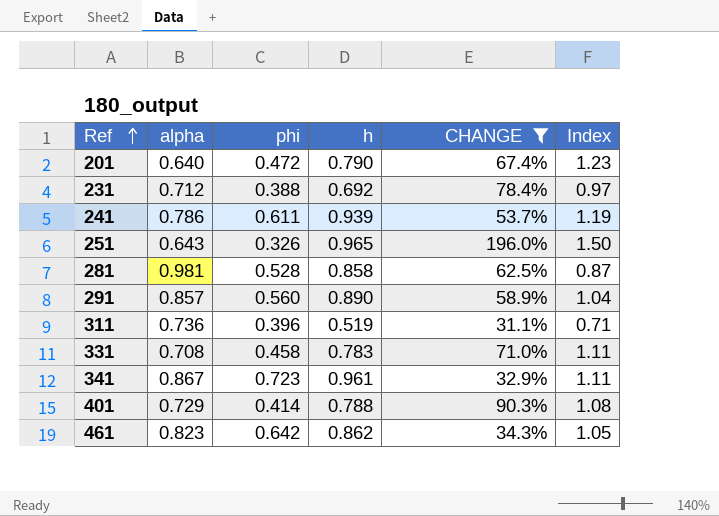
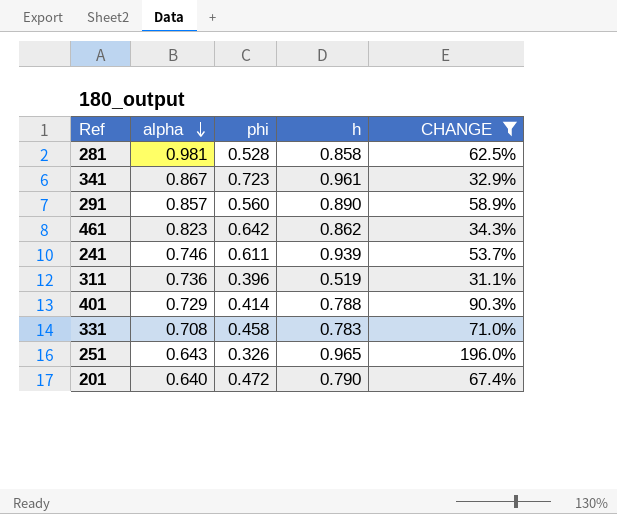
row order: Ref ascending -> alpha descending
column Index | formula: [h] / [alpha] -> none
row 231: 0.712 | 0.388 | 0.692 | 78.4% | 0.97 -> none
241 | alpha: 0.786 -> 0.746

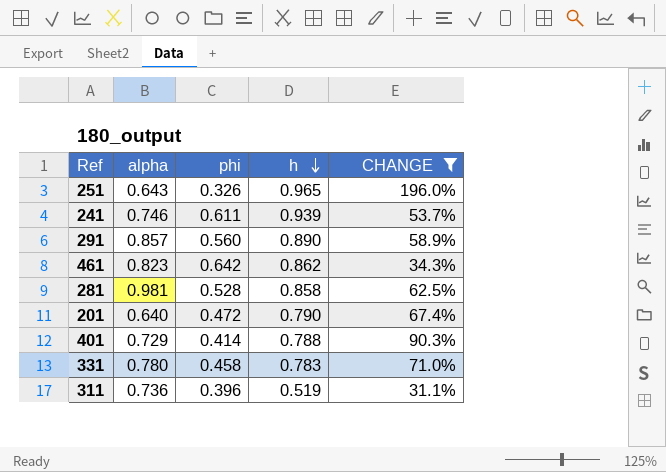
row order: alpha descending -> h descending
row 341: 0.867 | 0.723 | 0.961 | 32.9% -> none
331 | alpha: 0.708 -> 0.780

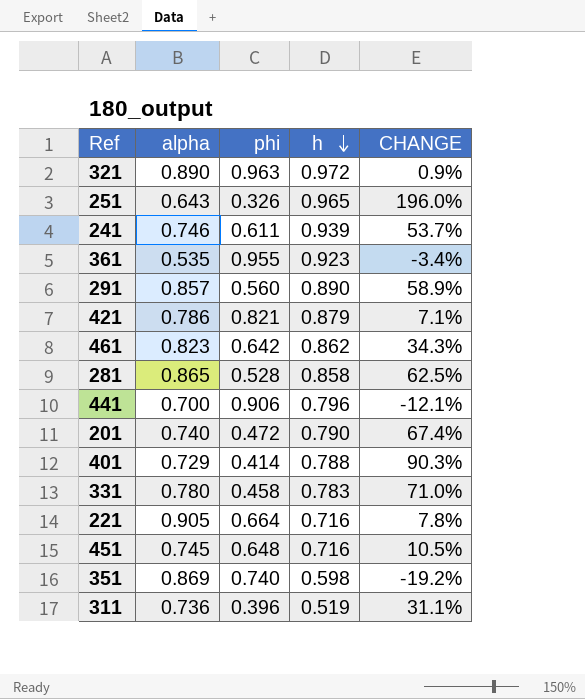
filter: CHANGE >= 31.1% -> none
281 | alpha: 0.981 -> 0.865
201 | alpha: 0.640 -> 0.740

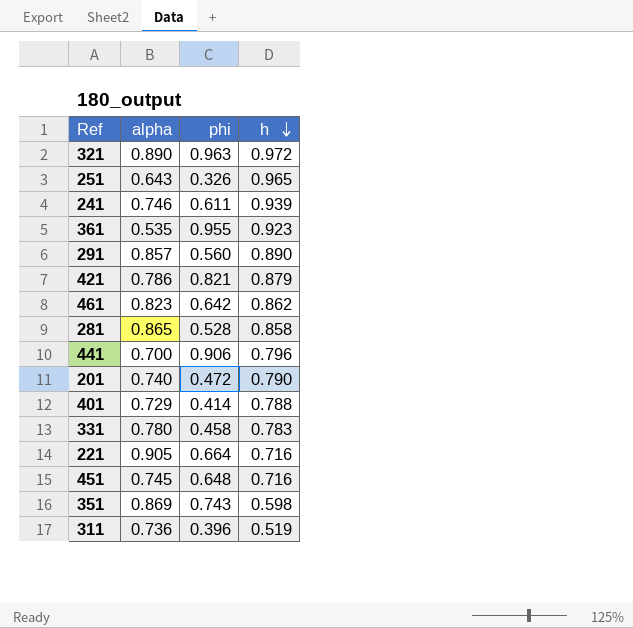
column CHANGE | formula: ([h] - [phi]) / [phi] -> none
351 | phi: 0.740 -> 0.743

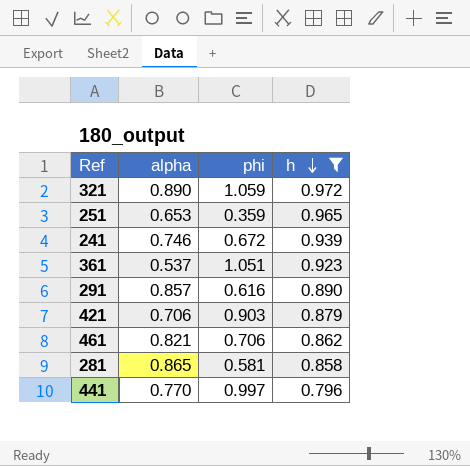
filter: none -> h >= 0.796
321 | phi: 0.963 -> 1.059
251 | alpha: 0.643 -> 0.653
251 | phi: 0.326 -> 0.359
241 | phi: 0.611 -> 0.672
361 | alpha: 0.535 -> 0.537
361 | phi: 0.955 -> 1.051
291 | phi: 0.560 -> 0.616
421 | alpha: 0.786 -> 0.706
421 | phi: 0.821 -> 0.903
461 | alpha: 0.823 -> 0.821
461 | phi: 0.642 -> 0.706
281 | phi: 0.528 -> 0.581
441 | alpha: 0.700 -> 0.770
441 | phi: 0.906 -> 0.997

